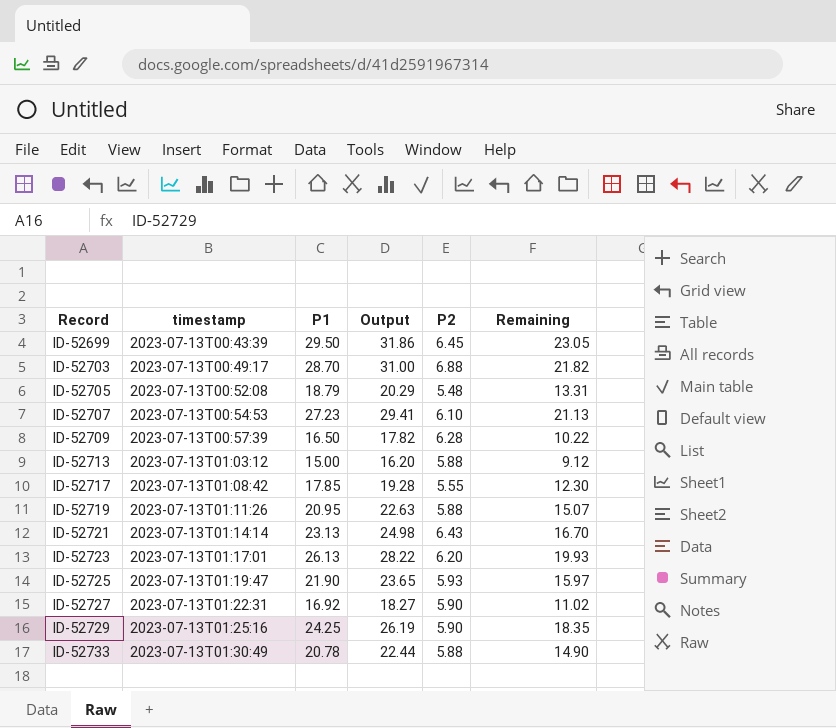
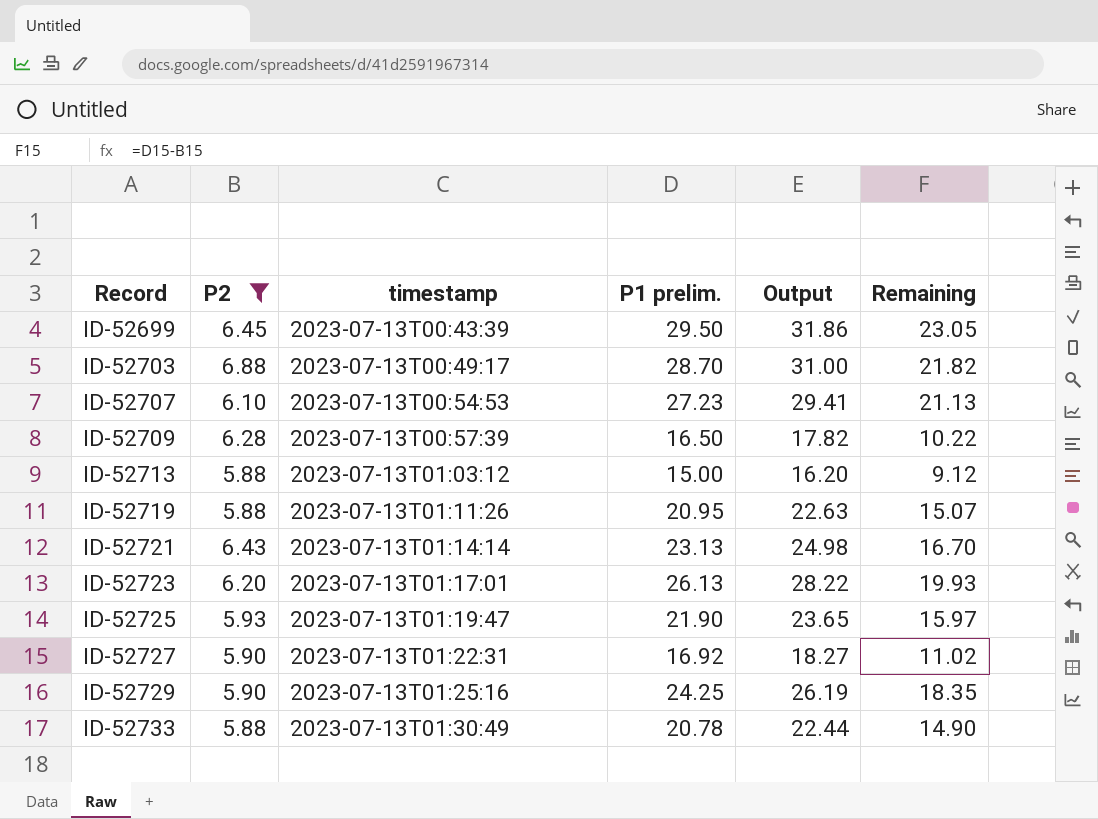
filter: none -> P2 >= 5.88
column P2 | position: 5 -> 2
column name: P1 -> P1 prelim.

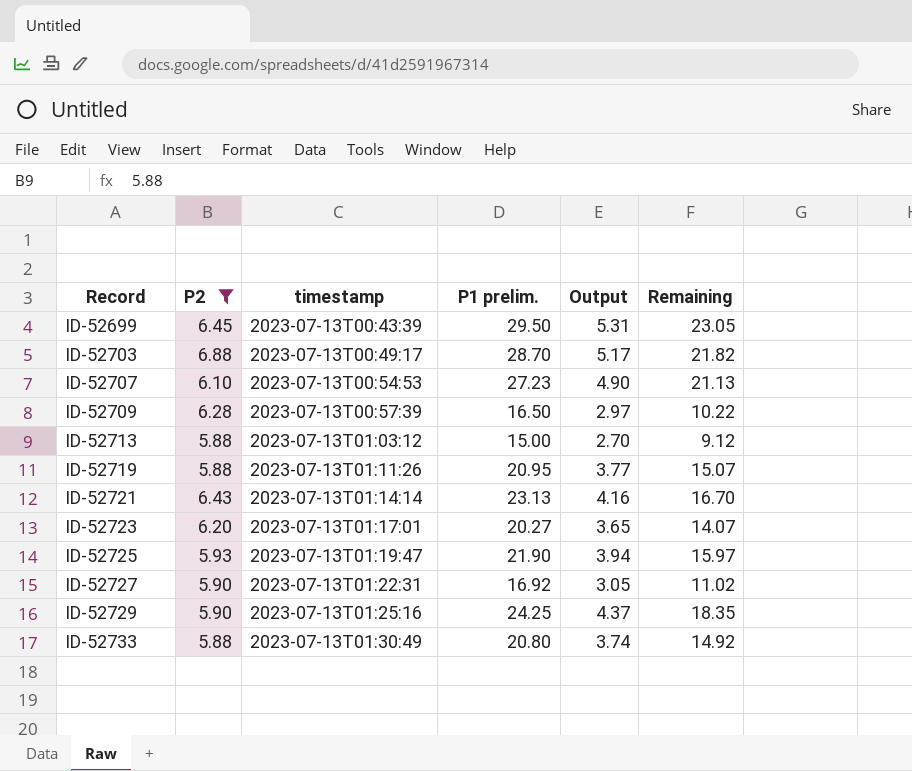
column Output | formula: [P1 prelim.] * 1.08 -> [P1 prelim.] * 0.18
ID-52723 | P1 prelim.: 26.13 -> 20.27
ID-52723 | Remaining: 19.93 -> 14.07
ID-52733 | P1 prelim.: 20.78 -> 20.80
ID-52733 | Remaining: 14.90 -> 14.92

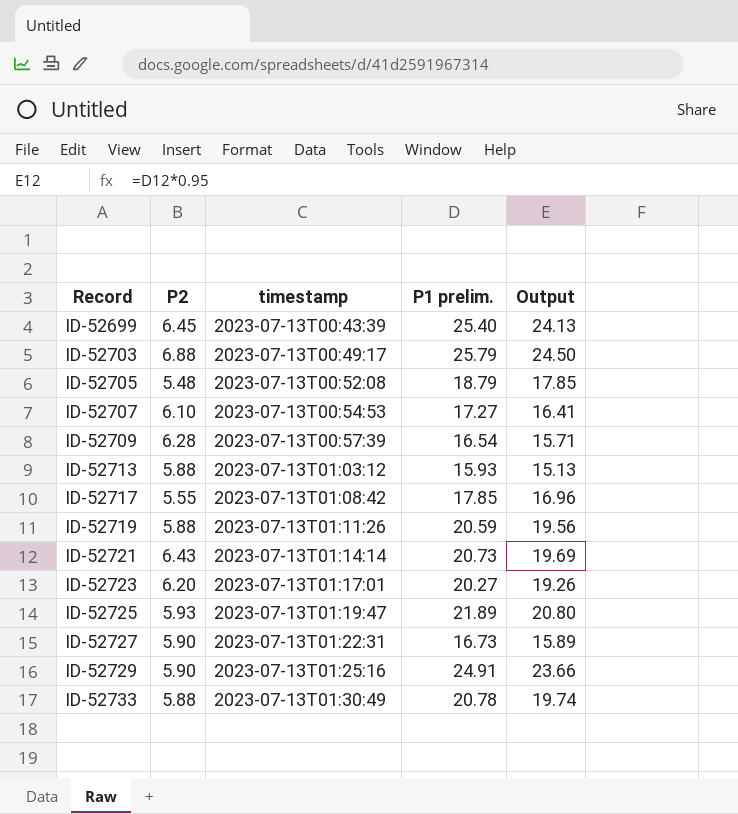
filter: P2 >= 5.88 -> none
column Remaining | formula: [P1 prelim.] - [P2] -> none
column Output | formula: [P1 prelim.] * 0.18 -> [P1 prelim.] * 0.95
ID-52699 | P1 prelim.: 29.50 -> 25.40
ID-52703 | P1 prelim.: 28.70 -> 25.79
ID-52707 | P1 prelim.: 27.23 -> 17.27
ID-52709 | P1 prelim.: 16.50 -> 16.54
ID-52713 | P1 prelim.: 15.00 -> 15.93
ID-52719 | P1 prelim.: 20.95 -> 20.59
ID-52721 | P1 prelim.: 23.13 -> 20.73
ID-52725 | P1 prelim.: 21.90 -> 21.89
ID-52727 | P1 prelim.: 16.92 -> 16.73
ID-52729 | P1 prelim.: 24.25 -> 24.91
ID-52733 | P1 prelim.: 20.80 -> 20.78

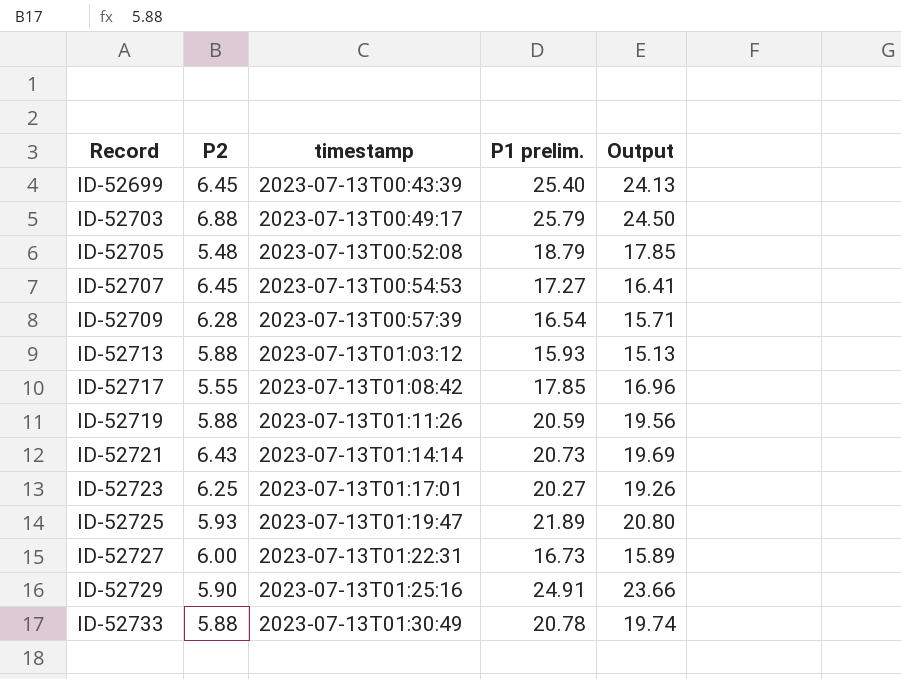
ID-52707 | P2: 6.10 -> 6.45
ID-52723 | P2: 6.20 -> 6.25
ID-52727 | P2: 5.90 -> 6.00

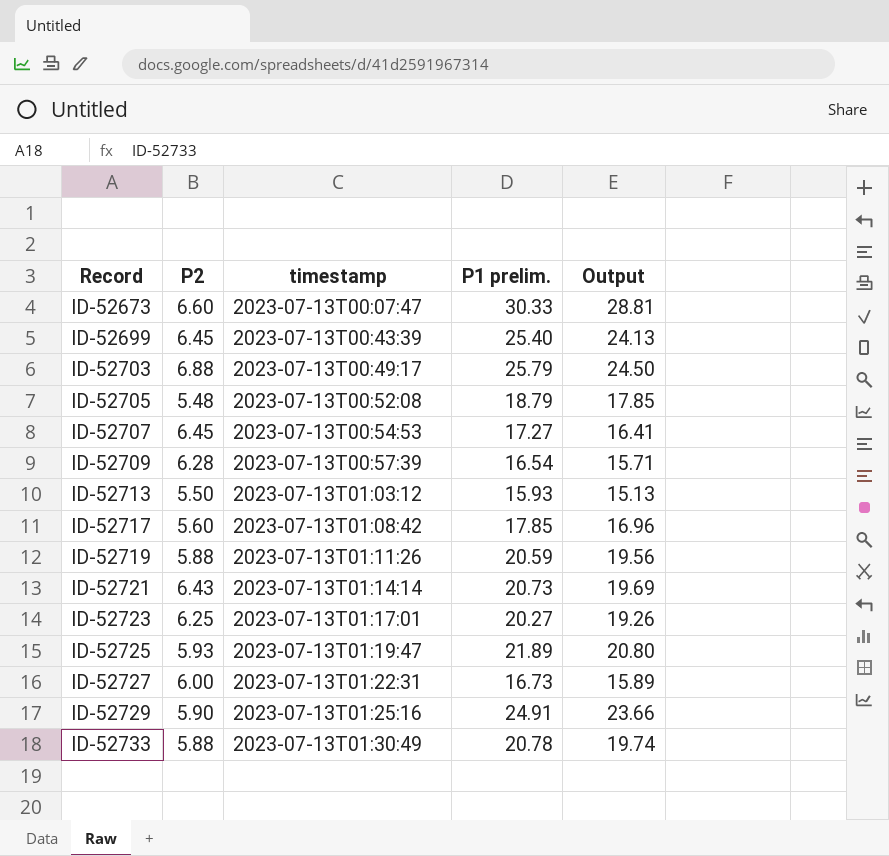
row ID-52673: none -> 6.60 | 2023-07-13T00:07:47 | 30.33 | 28.81
ID-52713 | P2: 5.88 -> 5.50
ID-52717 | P2: 5.55 -> 5.60

